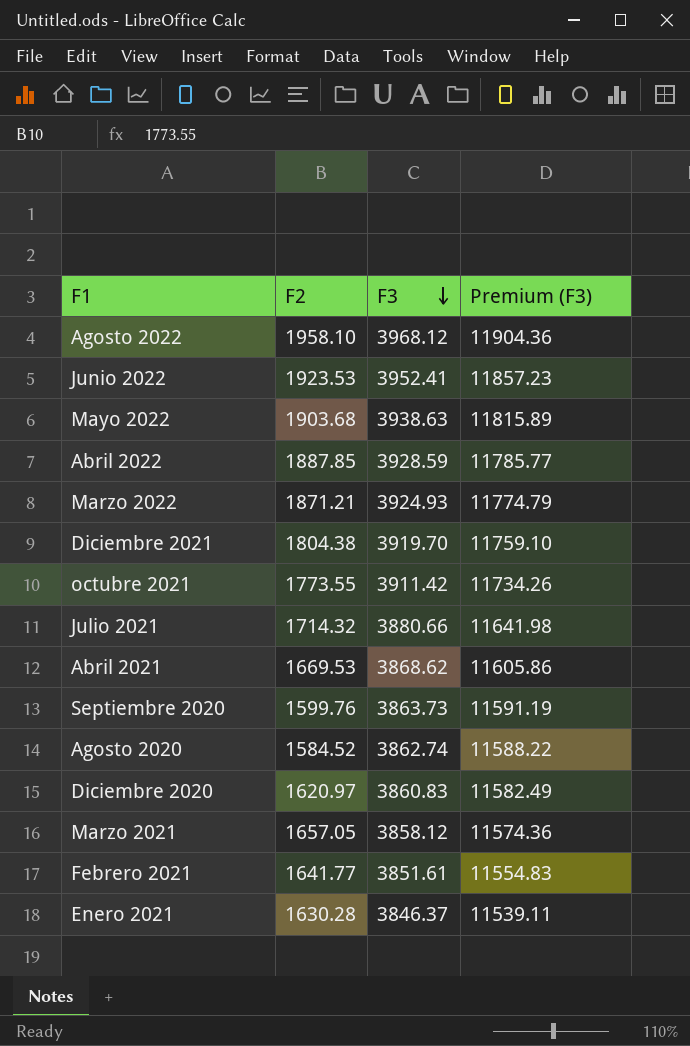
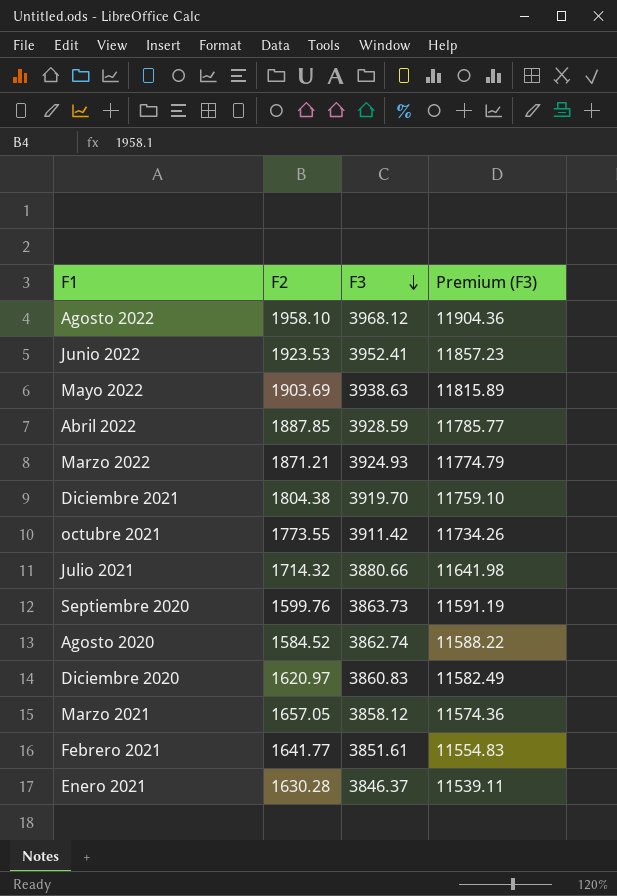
row Abril 2021: 1669.53 | 3868.62 | 11605.86 -> none
Mayo 2022 | F2: 1903.68 -> 1903.69

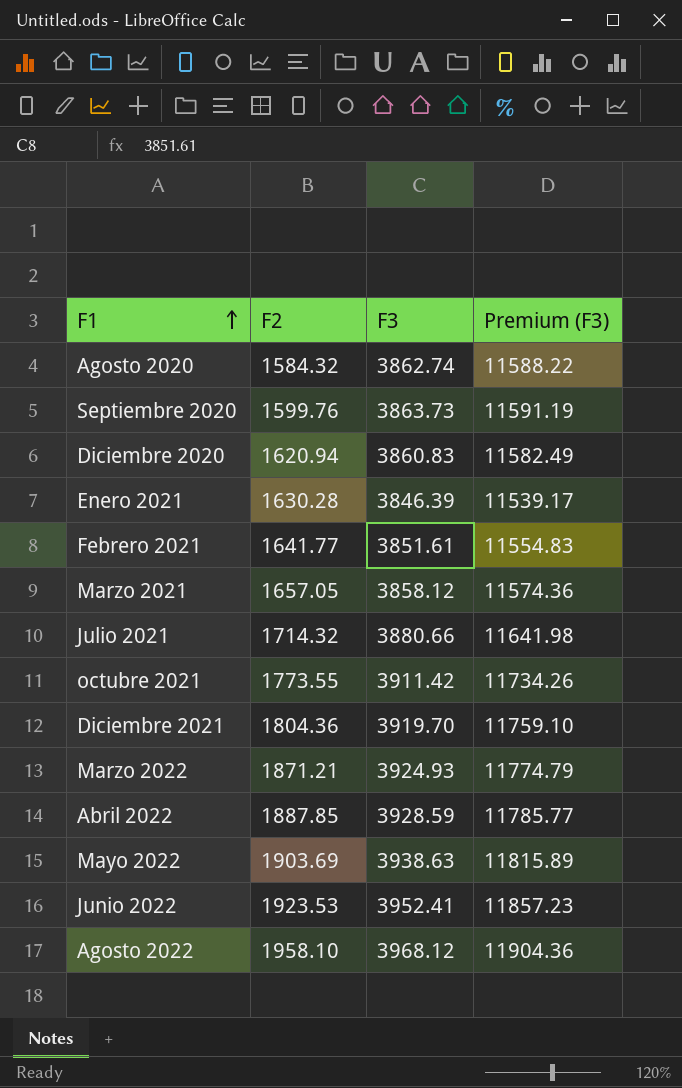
row order: F3 descending -> F1 ascending
Agosto 2020 | F2: 1584.52 -> 1584.32
Diciembre 2020 | F2: 1620.97 -> 1620.94
Enero 2021 | F3: 3846.37 -> 3846.39
Enero 2021 | Premium (F3): 11539.11 -> 11539.17
Diciembre 2021 | F2: 1804.38 -> 1804.36

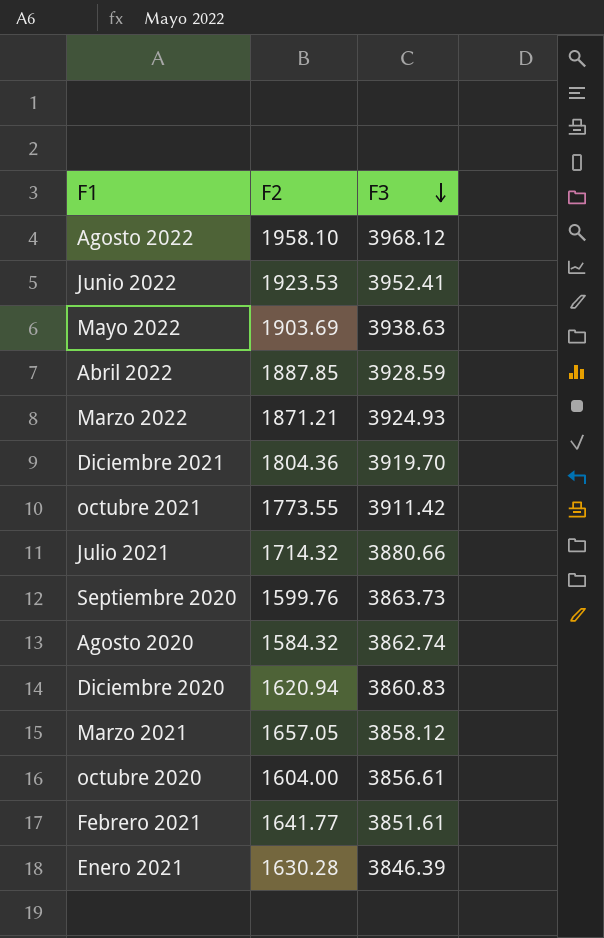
row order: F1 ascending -> F3 descending
column Premium (F3) | formula: [F3] * 3 -> none
row octubre 2020: none -> 1604.00 | 3856.61

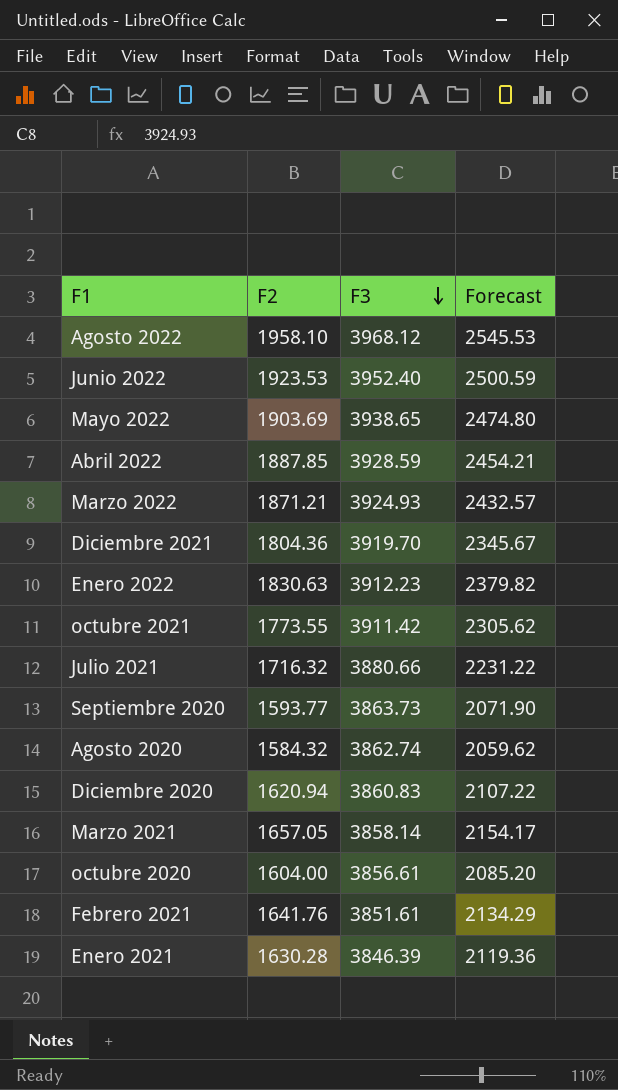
column Forecast | formula: none -> [F2] * 1.3
Junio 2022 | F3: 3952.41 -> 3952.40
Mayo 2022 | F3: 3938.63 -> 3938.65
row Enero 2022: none -> 1830.63 | 3912.23 | 2379.82
Julio 2021 | F2: 1714.32 -> 1716.32
Septiembre 2020 | F2: 1599.76 -> 1593.77
Marzo 2021 | F3: 3858.12 -> 3858.14
Febrero 2021 | F2: 1641.77 -> 1641.76

